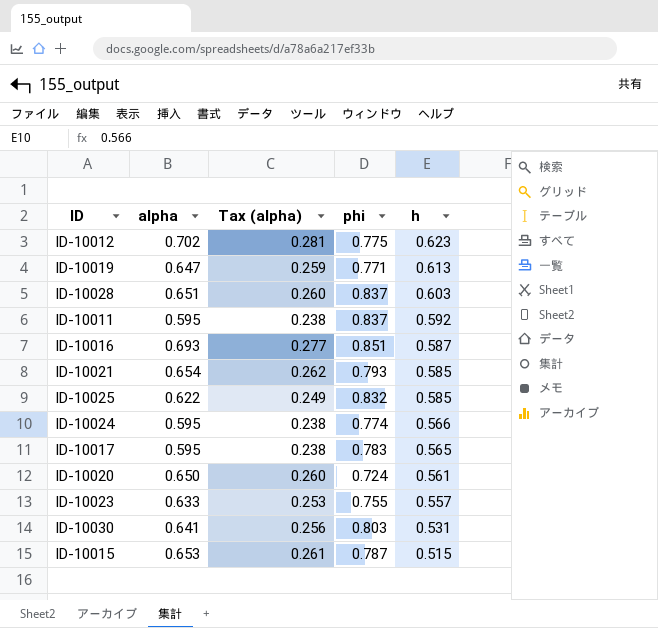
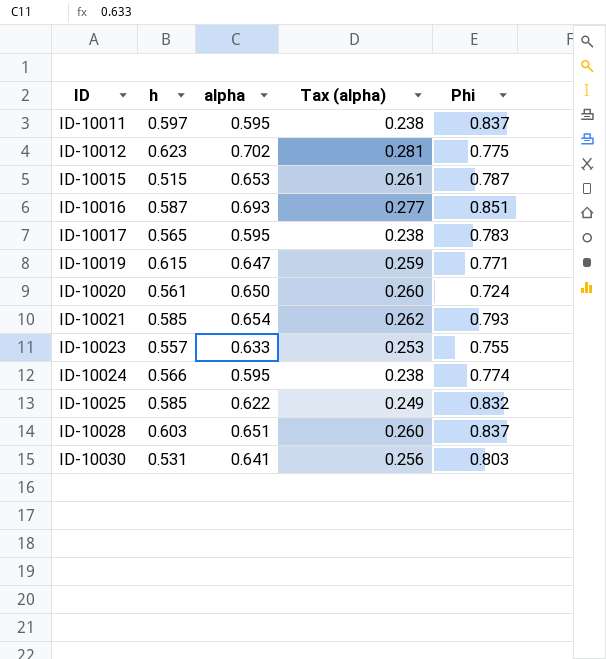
row order: h descending -> ID ascending
column h | position: 5 -> 2
column name: phi -> Phi
ID-10011 | h: 0.592 -> 0.597
ID-10019 | h: 0.613 -> 0.615

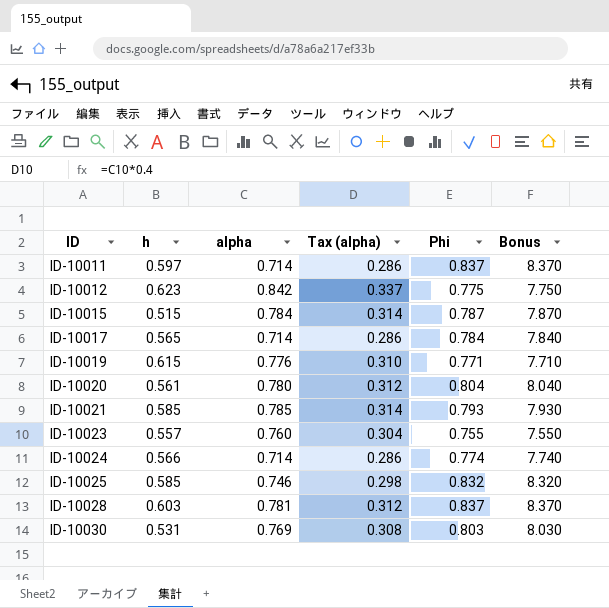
column Bonus | formula: none -> [Phi] * 10
row ID-10016: 0.587 | 0.693 | 0.277 | 0.851 -> none
ID-10011 | alpha: 0.595 -> 0.714
ID-10011 | Tax (alpha): 0.238 -> 0.286
ID-10012 | alpha: 0.702 -> 0.842
ID-10012 | Tax (alpha): 0.281 -> 0.337
ID-10015 | alpha: 0.653 -> 0.784
ID-10015 | Tax (alpha): 0.261 -> 0.314
ID-10017 | alpha: 0.595 -> 0.714
ID-10017 | Tax (alpha): 0.238 -> 0.286
ID-10017 | Phi: 0.783 -> 0.784
ID-10019 | alpha: 0.647 -> 0.776
ID-10019 | Tax (alpha): 0.259 -> 0.310
ID-10020 | alpha: 0.650 -> 0.780
ID-10020 | Tax (alpha): 0.260 -> 0.312
ID-10020 | Phi: 0.724 -> 0.804
ID-10021 | alpha: 0.654 -> 0.785
ID-10021 | Tax (alpha): 0.262 -> 0.314
ID-10023 | alpha: 0.633 -> 0.760
ID-10023 | Tax (alpha): 0.253 -> 0.304
ID-10024 | alpha: 0.595 -> 0.714
ID-10024 | Tax (alpha): 0.238 -> 0.286
ID-10025 | alpha: 0.622 -> 0.746
ID-10025 | Tax (alpha): 0.249 -> 0.298
ID-10028 | alpha: 0.651 -> 0.781
ID-10028 | Tax (alpha): 0.260 -> 0.312
ID-10030 | alpha: 0.641 -> 0.769
ID-10030 | Tax (alpha): 0.256 -> 0.308

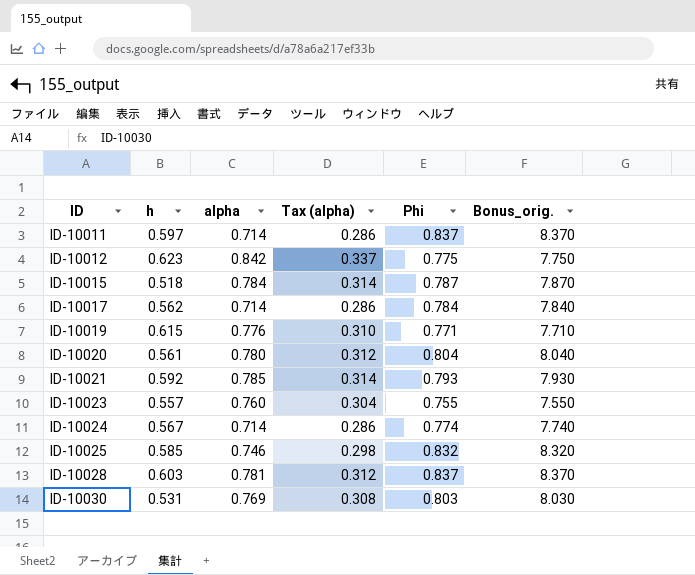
column name: Bonus -> Bonus_orig.
ID-10015 | h: 0.515 -> 0.518
ID-10017 | h: 0.565 -> 0.562
ID-10021 | h: 0.585 -> 0.592
ID-10024 | h: 0.566 -> 0.567

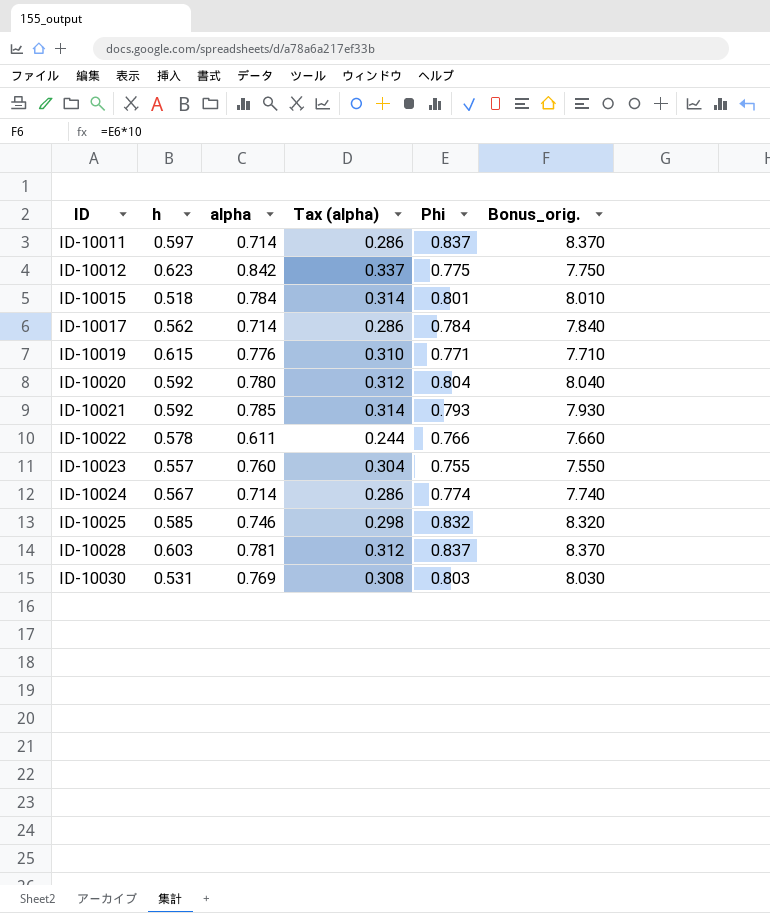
ID-10015 | Phi: 0.787 -> 0.801
ID-10015 | Bonus_orig.: 7.870 -> 8.010
ID-10020 | h: 0.561 -> 0.592
row ID-10022: none -> 0.578 | 0.611 | 0.244 | 0.766 | 7.660

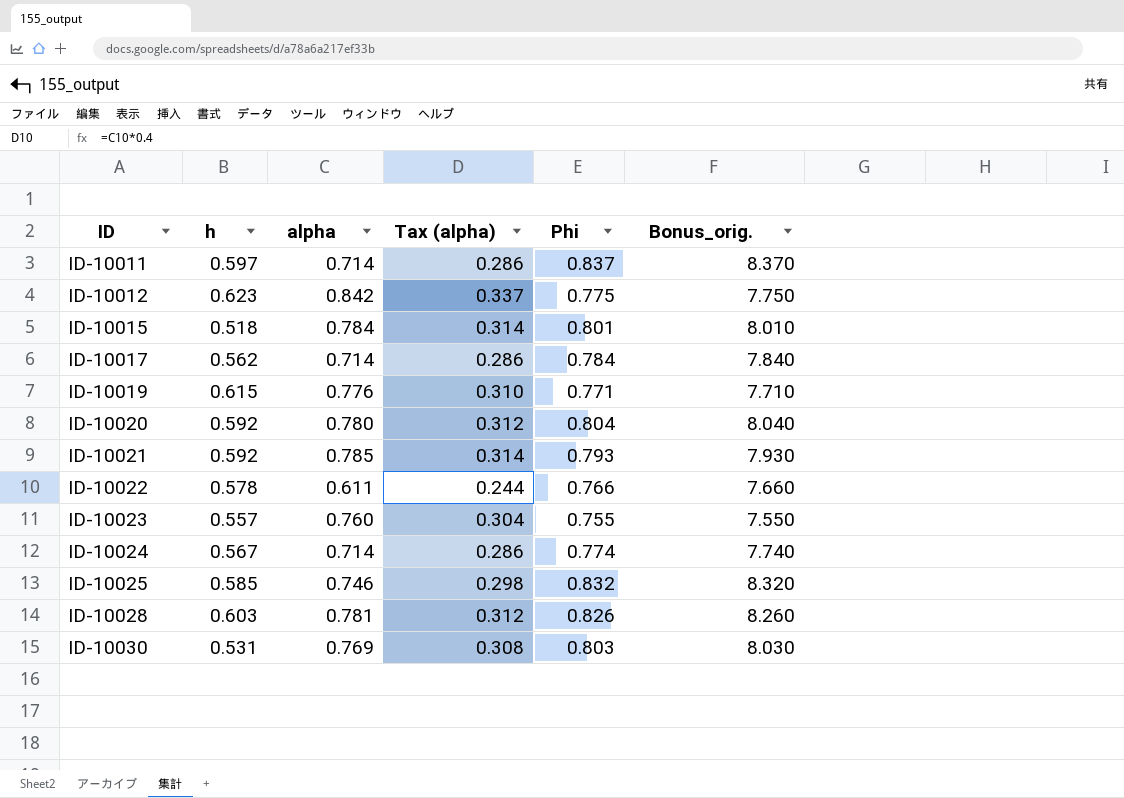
ID-10028 | Phi: 0.837 -> 0.826
ID-10028 | Bonus_orig.: 8.370 -> 8.260

